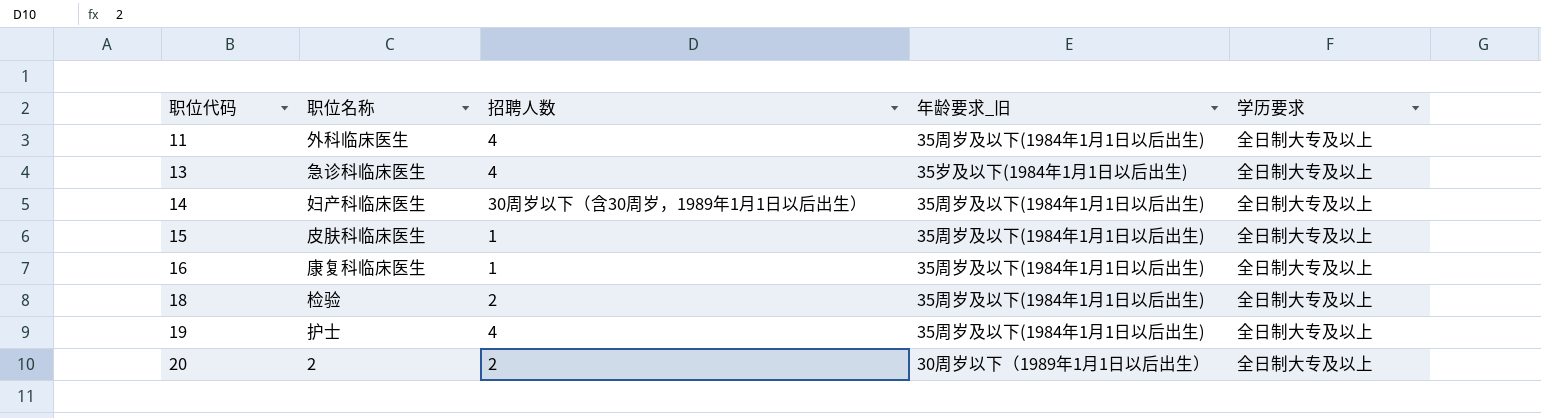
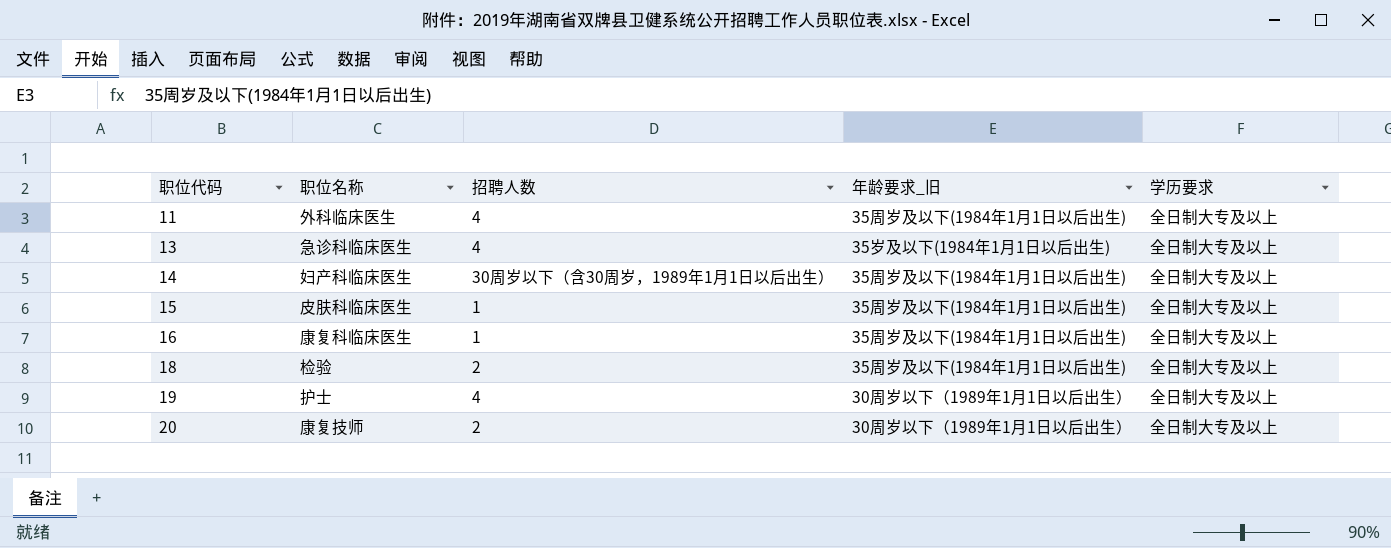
19 | 年龄要求_旧: 35周岁及以下(1984年1月1日以后出生) -> 30周岁以下（1989年1月1日以后出生）
20 | 职位名称: 2 -> 康复技师

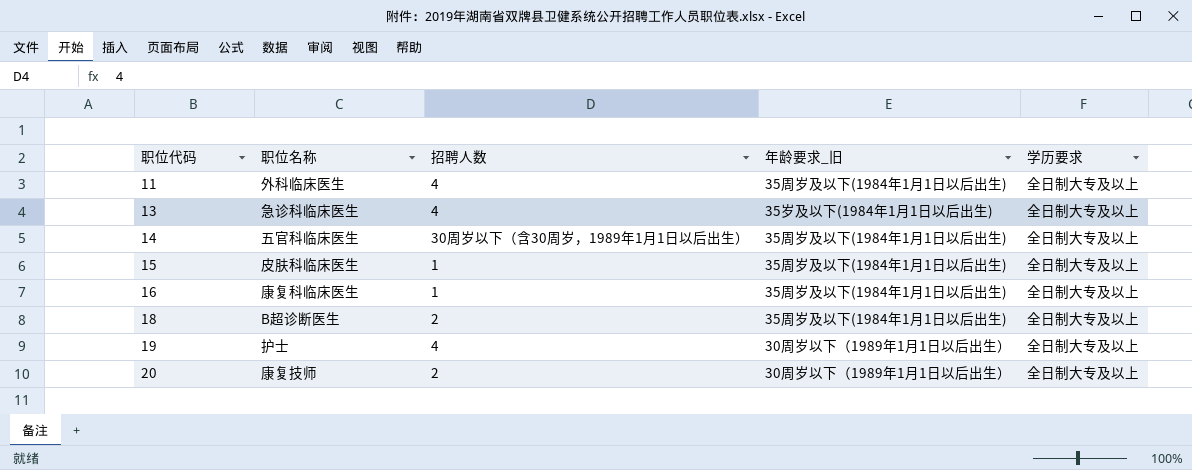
14 | 职位名称: 妇产科临床医生 -> 五官科临床医生
18 | 职位名称: 检验 -> B超诊断医生

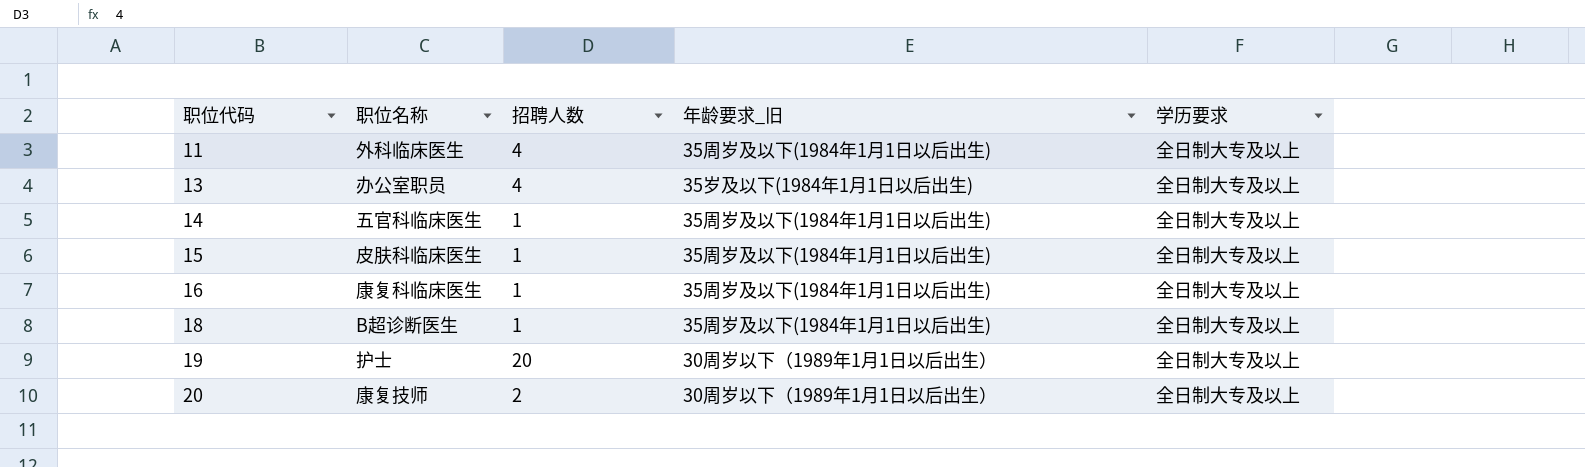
13 | 职位名称: 急诊科临床医生 -> 办公室职员
14 | 招聘人数: 30周岁以下（含30周岁，1989年1月1日以后出生） -> 1
18 | 招聘人数: 2 -> 1
19 | 招聘人数: 4 -> 20

